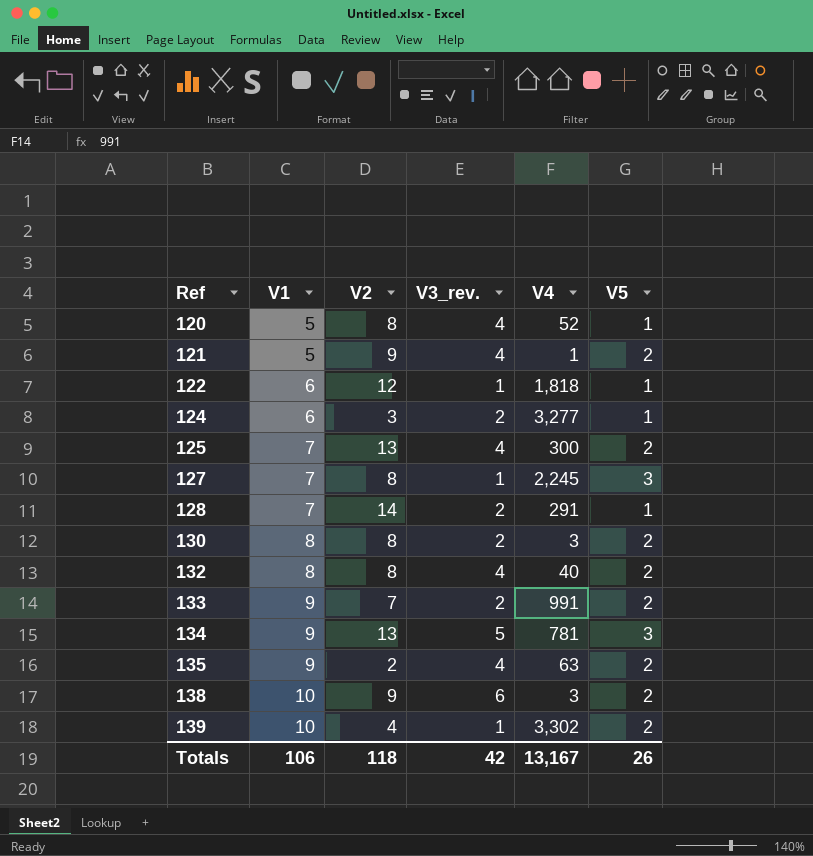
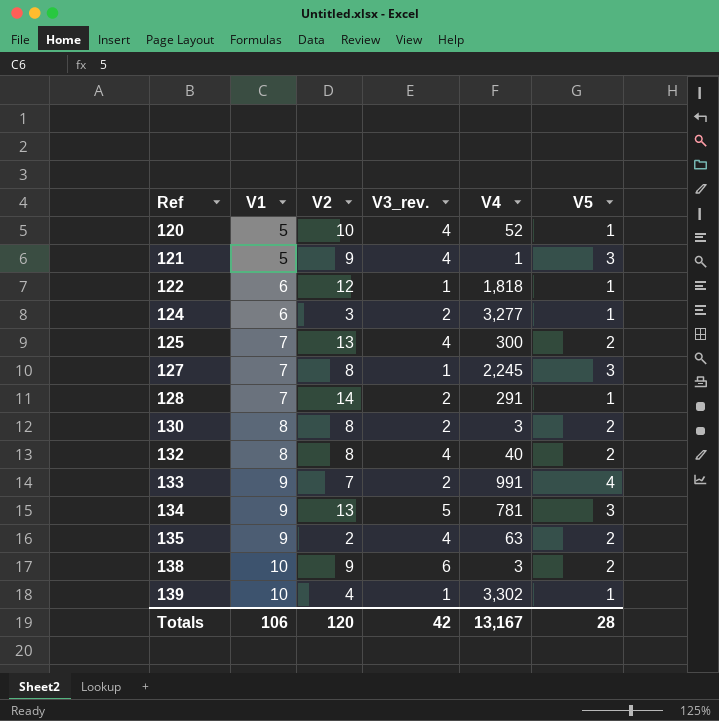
120 | V2: 8 -> 10
121 | V5: 2 -> 3
133 | V5: 2 -> 4
139 | V5: 2 -> 1
Totals | V2: 118 -> 120
Totals | V5: 26 -> 28

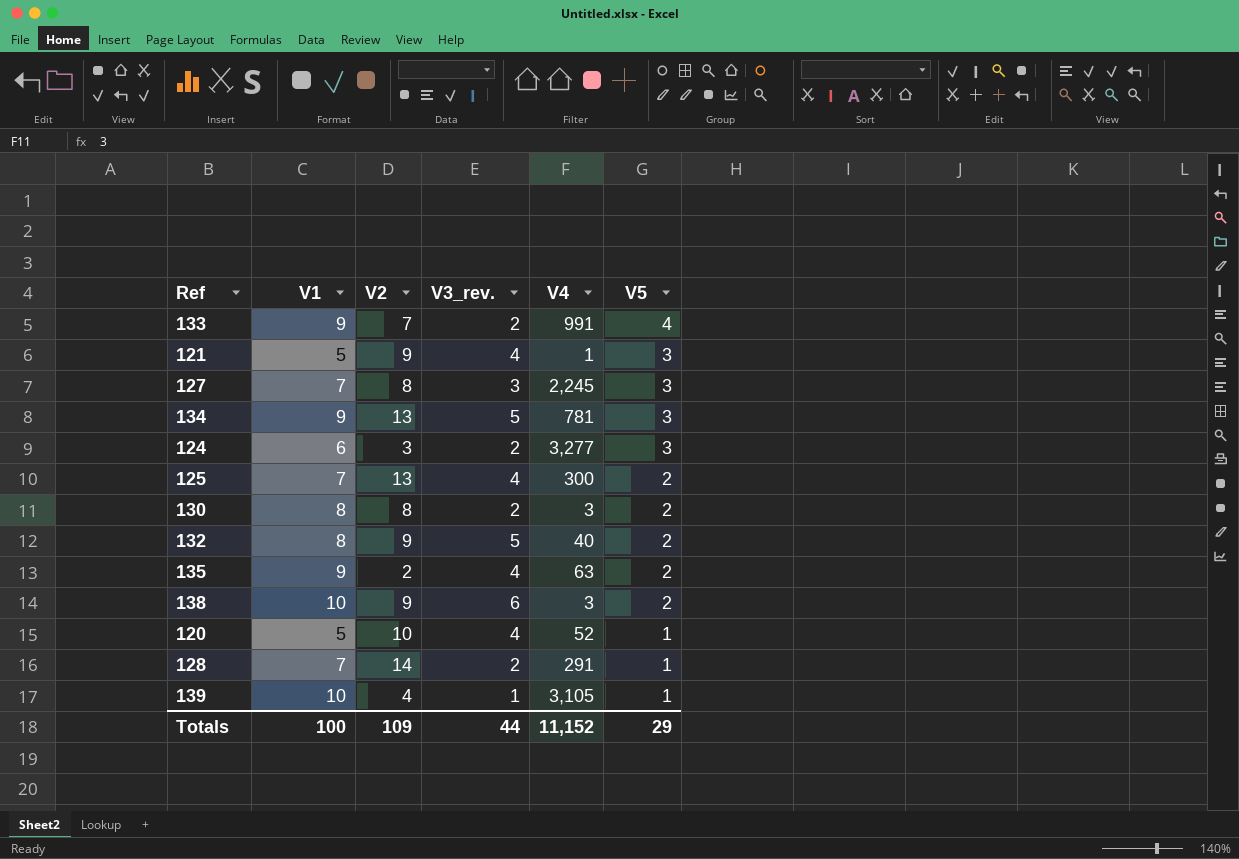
row order: Ref ascending -> V5 descending
row 122: 6 | 12 | 1 | 1,818 | 1 -> none
127 | V3_rev.: 1 -> 3
124 | V5: 1 -> 3
132 | V2: 8 -> 9
132 | V3_rev.: 4 -> 5
139 | V4: 3,302 -> 3,105
Totals | V1: 106 -> 100
Totals | V2: 120 -> 109
Totals | V3_rev.: 42 -> 44
Totals | V4: 13,167 -> 11,152
Totals | V5: 28 -> 29

